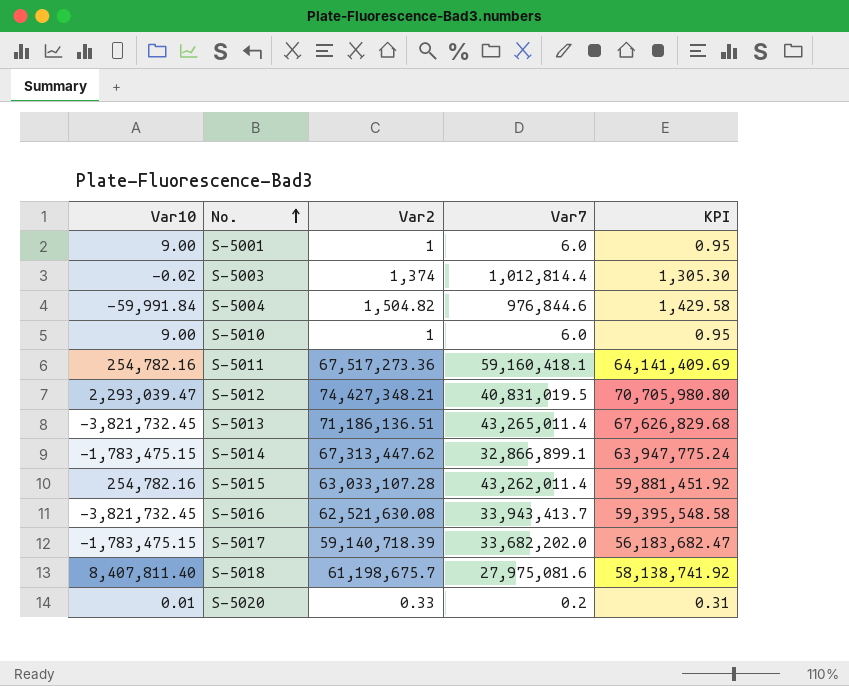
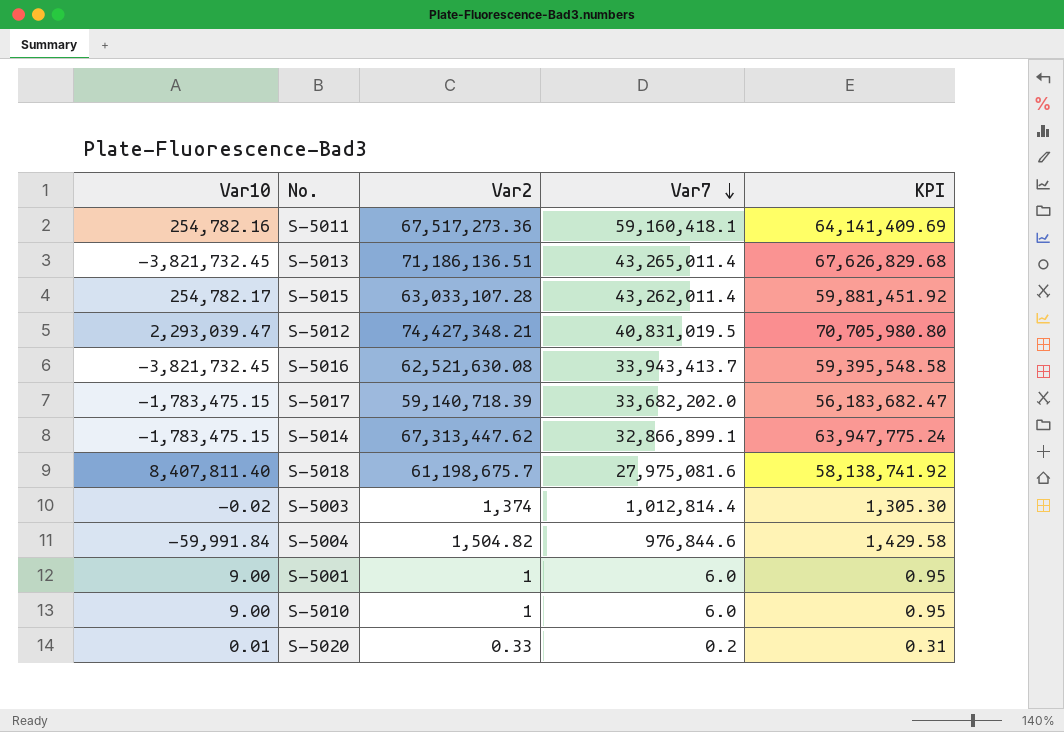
row order: No. ascending -> Var7 descending
S-5015 | Var10: 254,782.16 -> 254,782.17

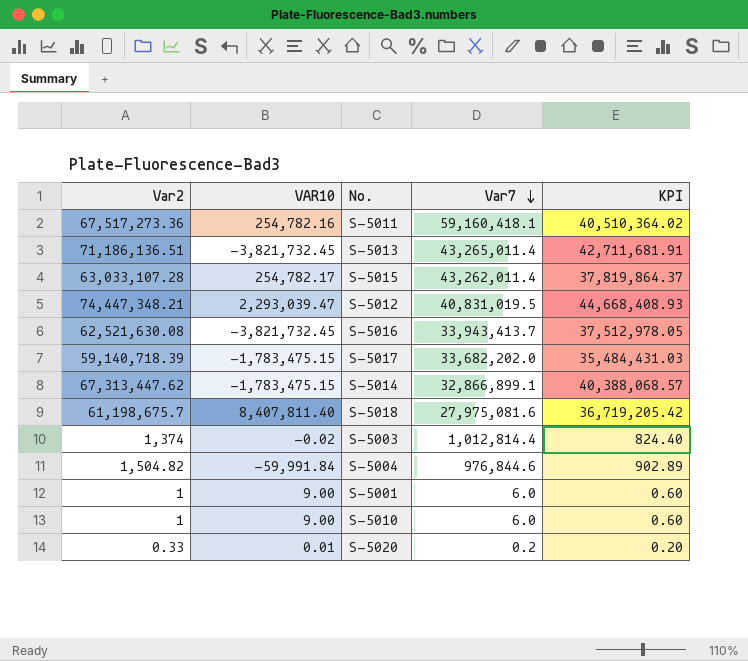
column Var2 | position: 3 -> 1
column name: Var10 -> VAR10
column KPI | formula: [Var2] * 0.95 -> [Var2] * 0.6
S-5012 | Var2: 74,427,348.21 -> 74,447,348.21

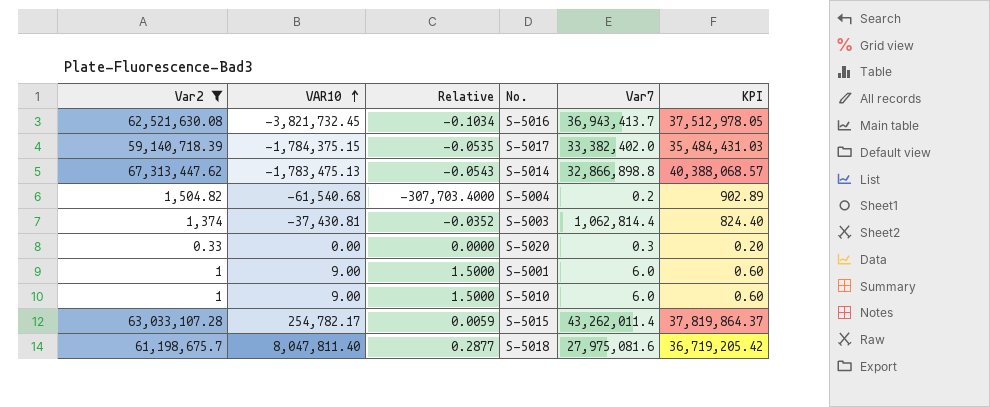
filter: none -> Var2 <= 67,313,447.62
row order: Var7 descending -> VAR10 ascending
column Relative | formula: none -> [VAR10] / [Var7]
S-5016 | Var7: 33,943,413.7 -> 36,943,413.7
S-5017 | VAR10: -1,783,475.15 -> -1,784,375.15
S-5017 | Var7: 33,682,202.0 -> 33,382,402.0
S-5014 | VAR10: -1,783,475.15 -> -1,783,475.13
S-5014 | Var7: 32,866,899.1 -> 32,866,898.8
S-5004 | VAR10: -59,991.84 -> -61,540.68
S-5004 | Var7: 976,844.6 -> 0.2
S-5003 | VAR10: -0.02 -> -37,430.81
S-5003 | Var7: 1,012,814.4 -> 1,062,814.4
S-5020 | VAR10: 0.01 -> 0.00
S-5020 | Var7: 0.2 -> 0.3
S-5018 | VAR10: 8,407,811.40 -> 8,047,811.40

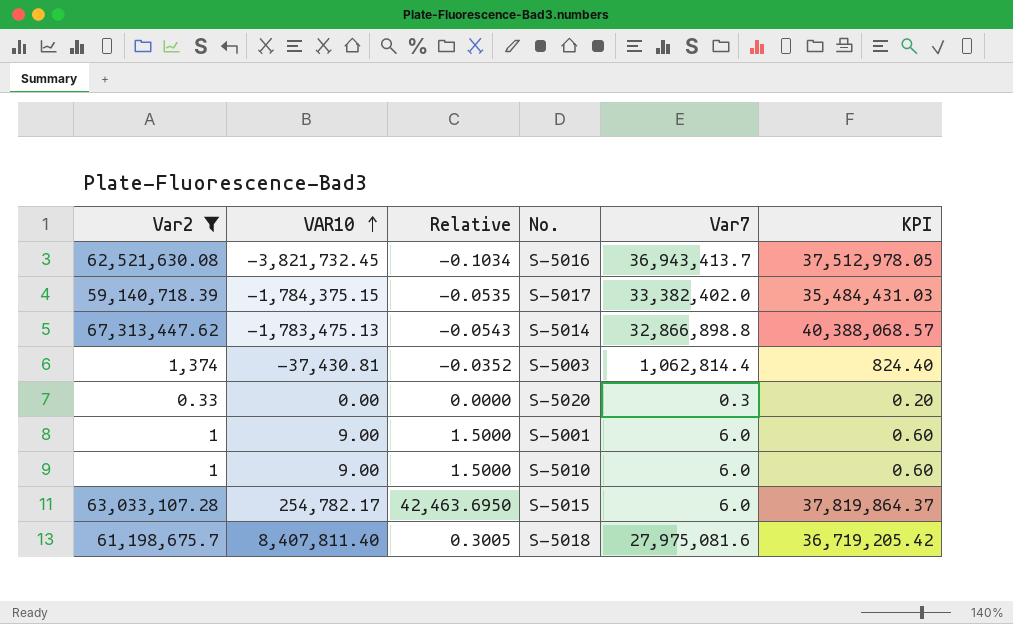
row S-5004: 1,504.82 | -61,540.68 | -307,703.4000 | 0.2 | 902.89 -> none
S-5015 | Relative: 0.0059 -> 42,463.6950
S-5015 | Var7: 43,262,011.4 -> 6.0
S-5018 | VAR10: 8,047,811.40 -> 8,407,811.40
S-5018 | Relative: 0.2877 -> 0.3005

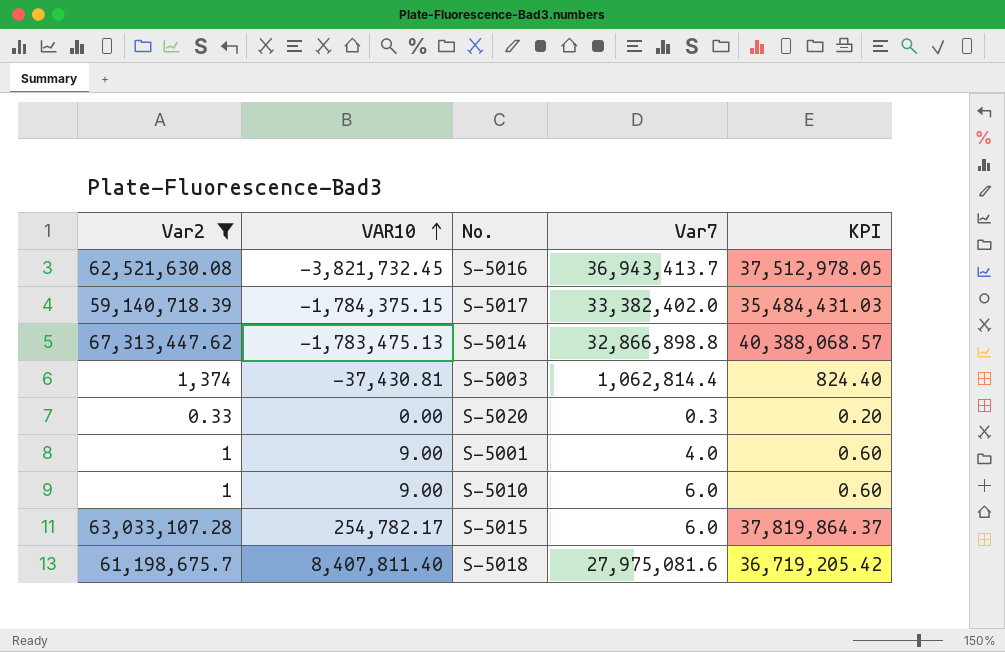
column Relative | formula: [VAR10] / [Var7] -> none
S-5001 | Var7: 6.0 -> 4.0

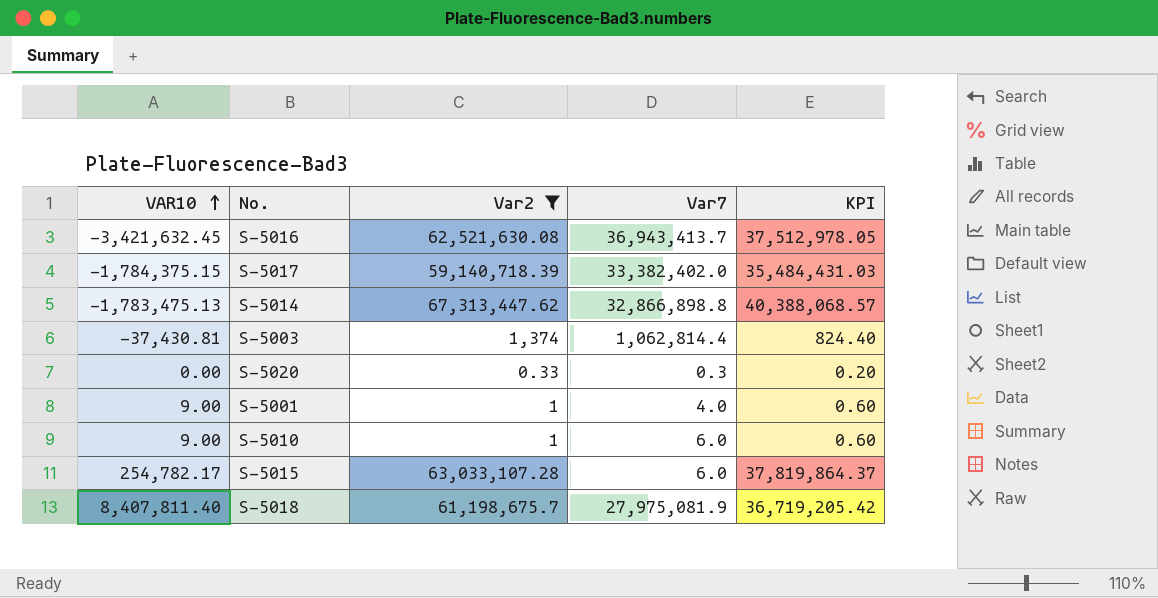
column Var2 | position: 1 -> 3
S-5016 | VAR10: -3,821,732.45 -> -3,421,632.45
S-5018 | Var7: 27,975,081.6 -> 27,975,081.9

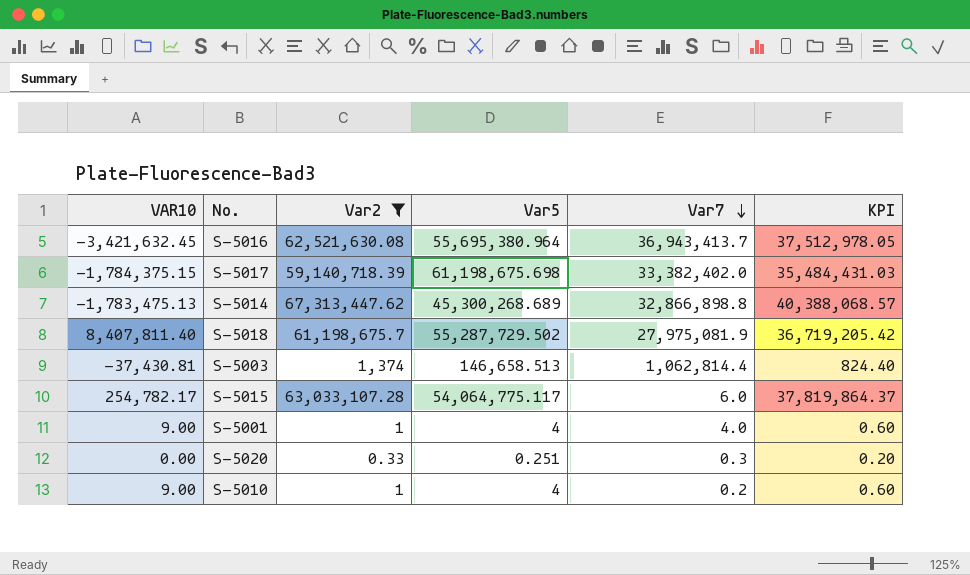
row order: VAR10 ascending -> Var7 descending
column Var5 | position: none -> 4
S-5010 | Var7: 6.0 -> 0.2

